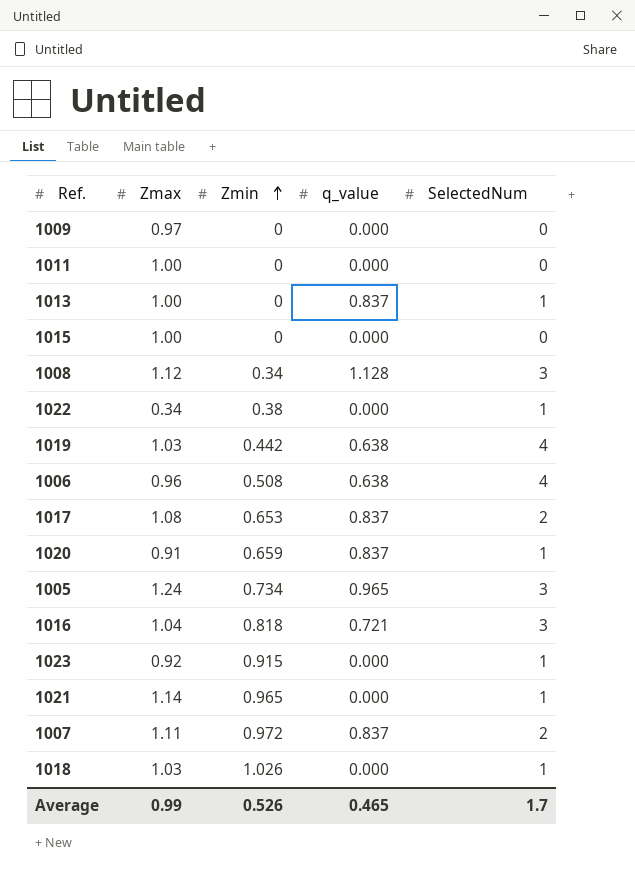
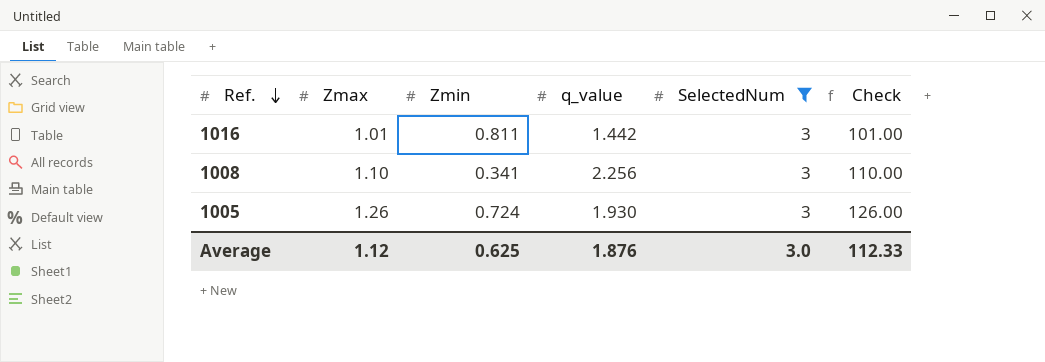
filter: none -> SelectedNum = 3
row order: Zmin ascending -> Ref. descending
column Check | formula: none -> [Zmax] * 100
1016 | Zmax: 1.04 -> 1.01
1016 | Zmin: 0.818 -> 0.811
1016 | q_value: 0.721 -> 1.442
1008 | Zmax: 1.12 -> 1.10
1008 | Zmin: 0.34 -> 0.341
1008 | q_value: 1.128 -> 2.256
1005 | Zmax: 1.24 -> 1.26
1005 | Zmin: 0.734 -> 0.724
1005 | q_value: 0.965 -> 1.930
Average | Zmax: 0.99 -> 1.12
Average | Zmin: 0.526 -> 0.625
Average | q_value: 0.465 -> 1.876
Average | SelectedNum: 1.7 -> 3.0

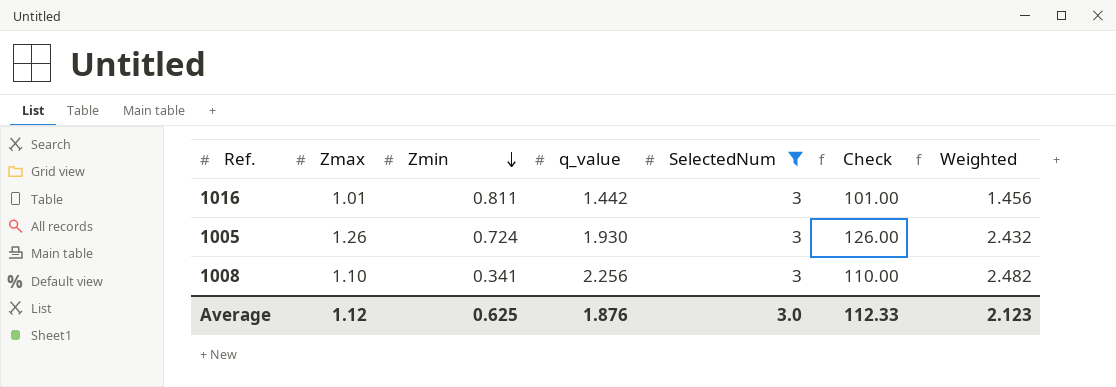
row order: Ref. descending -> Zmin descending
column Weighted | formula: none -> [Zmax] * [q_value]

